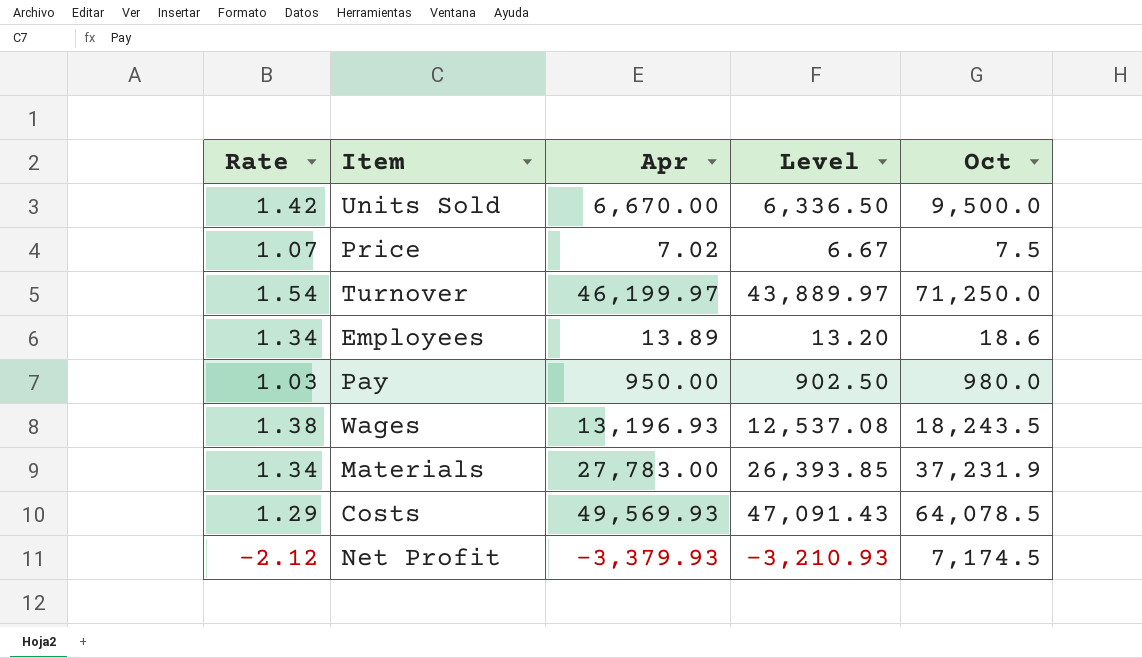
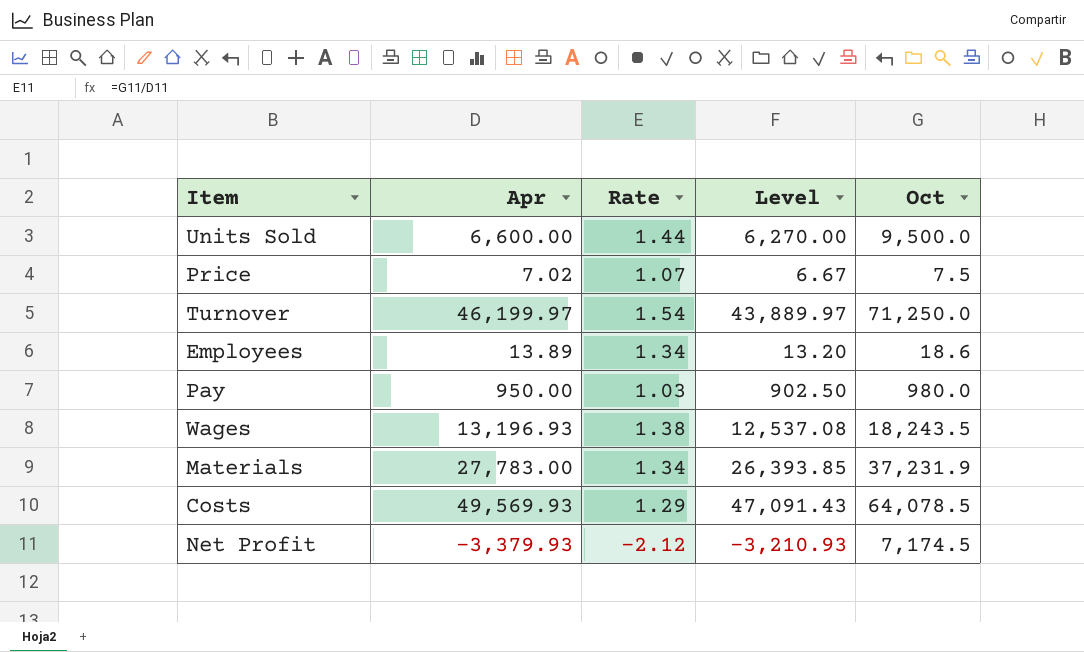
column Rate | position: 1 -> 3
Units Sold | Apr: 6,670.00 -> 6,600.00
Units Sold | Rate: 1.42 -> 1.44
Units Sold | Level: 6,336.50 -> 6,270.00

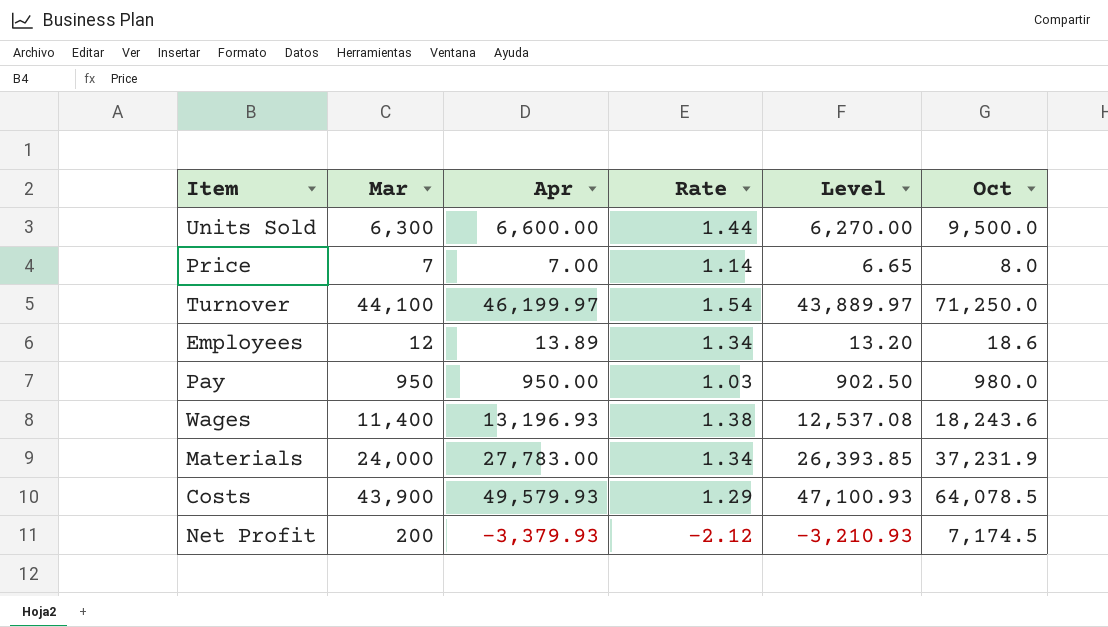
column Mar | position: none -> 2
Price | Apr: 7.02 -> 7.00
Price | Rate: 1.07 -> 1.14
Price | Level: 6.67 -> 6.65
Price | Oct: 7.5 -> 8.0
Wages | Oct: 18,243.5 -> 18,243.6
Costs | Apr: 49,569.93 -> 49,579.93
Costs | Level: 47,091.43 -> 47,100.93

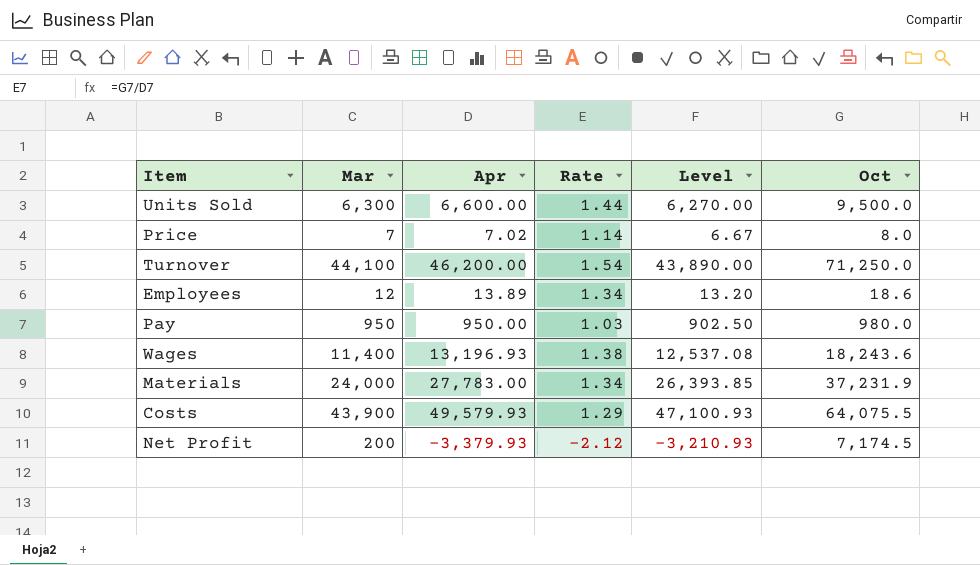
Price | Apr: 7.00 -> 7.02
Price | Level: 6.65 -> 6.67
Turnover | Apr: 46,199.97 -> 46,200.00
Turnover | Level: 43,889.97 -> 43,890.00
Costs | Oct: 64,078.5 -> 64,075.5

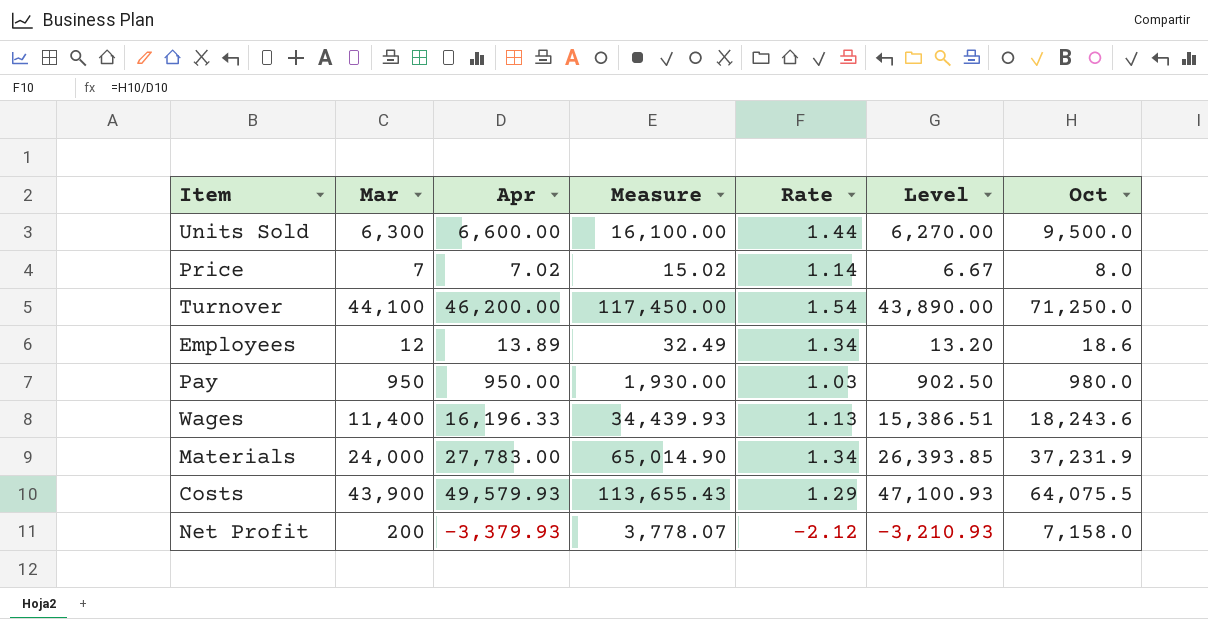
column Measure | formula: none -> [Apr] + [Oct]
Wages | Apr: 13,196.93 -> 16,196.33
Wages | Rate: 1.38 -> 1.13
Wages | Level: 12,537.08 -> 15,386.51
Net Profit | Oct: 7,174.5 -> 7,158.0

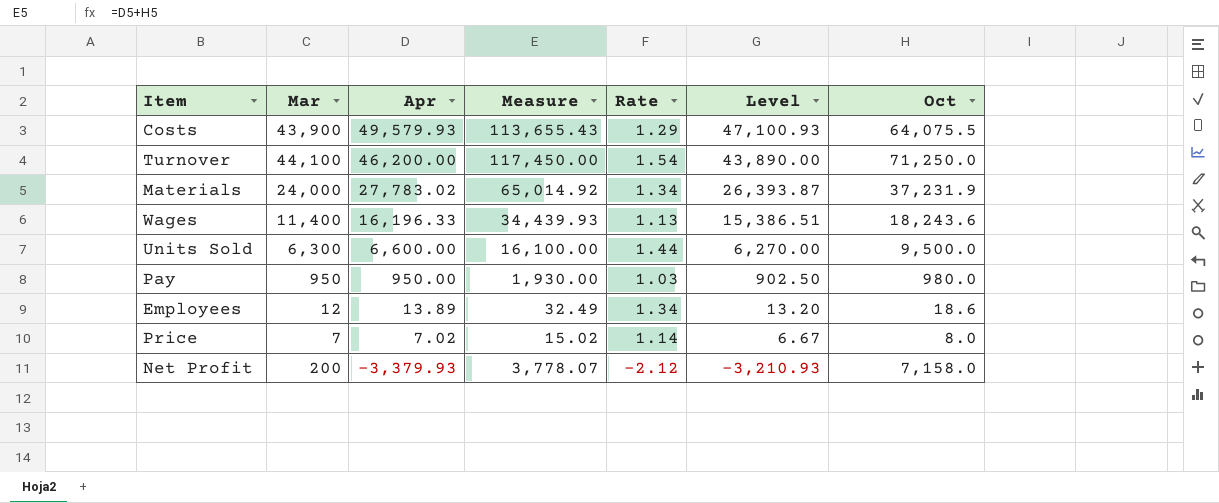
row order: none -> Apr descending
Materials | Apr: 27,783.00 -> 27,783.02
Materials | Measure: 65,014.90 -> 65,014.92
Materials | Level: 26,393.85 -> 26,393.87

